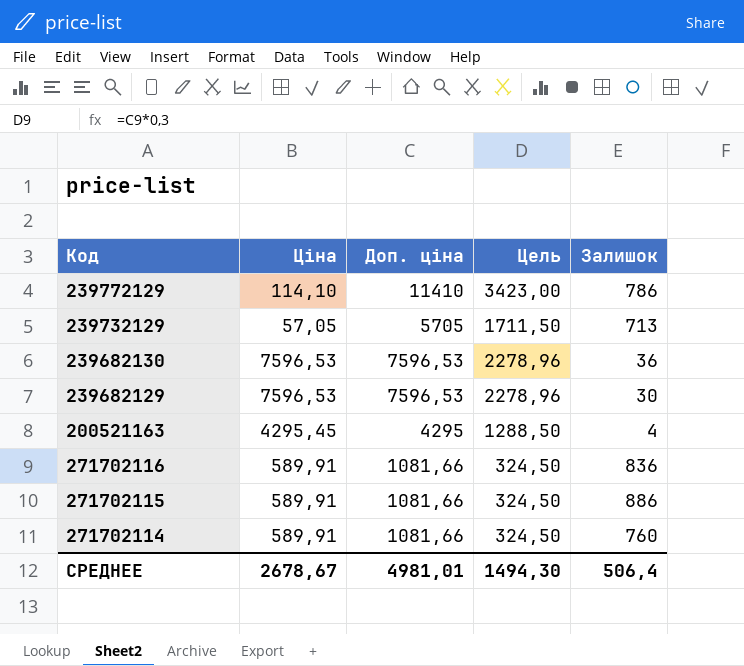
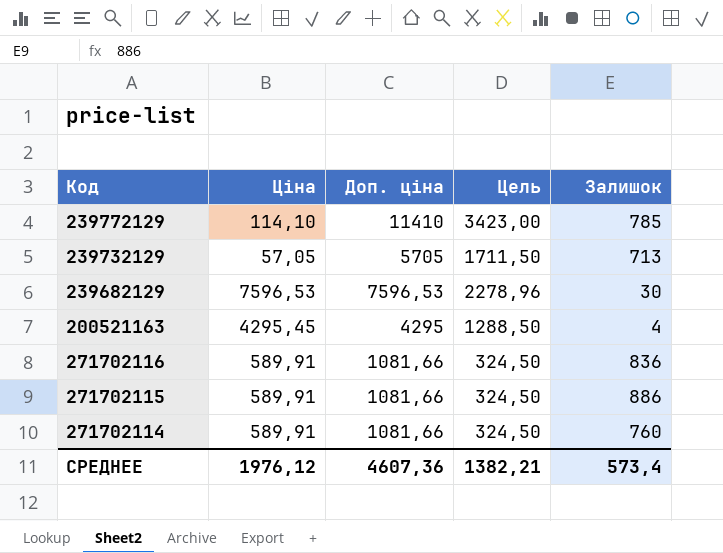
row 239682130: 7596,53 | 7596,53 | 2278,96 | 36 -> none
239772129 | Залишок: 786 -> 785
СРЕДНЕЕ | Ціна: 2678,67 -> 1976,12
СРЕДНЕЕ | Доп. ціна: 4981,01 -> 4607,36
СРЕДНЕЕ | Цель: 1494,30 -> 1382,21
СРЕДНЕЕ | Залишок: 506,4 -> 573,4

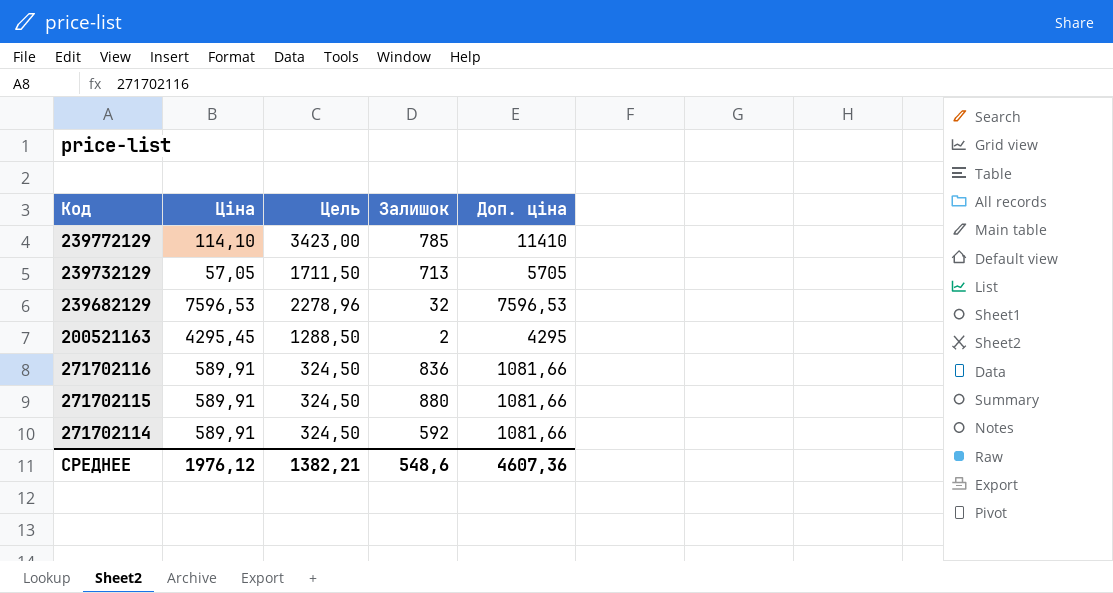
column Доп. ціна | position: 3 -> 5
239682129 | Залишок: 30 -> 32
200521163 | Залишок: 4 -> 2
271702115 | Залишок: 886 -> 880
271702114 | Залишок: 760 -> 592
СРЕДНЕЕ | Залишок: 573,4 -> 548,6

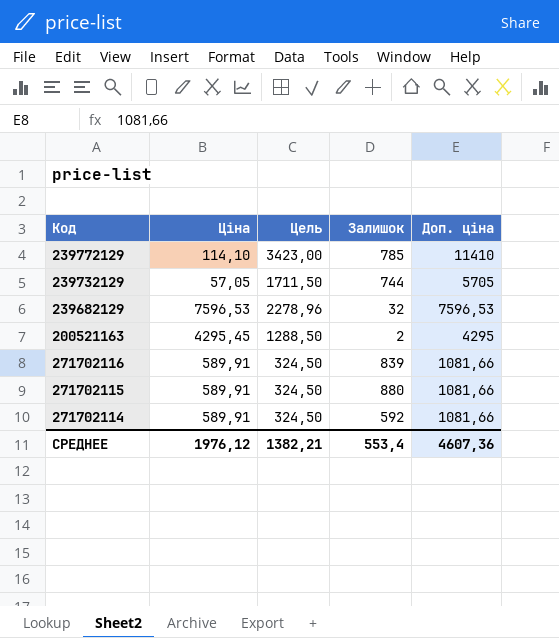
239732129 | Залишок: 713 -> 744
271702116 | Залишок: 836 -> 839
СРЕДНЕЕ | Залишок: 548,6 -> 553,4

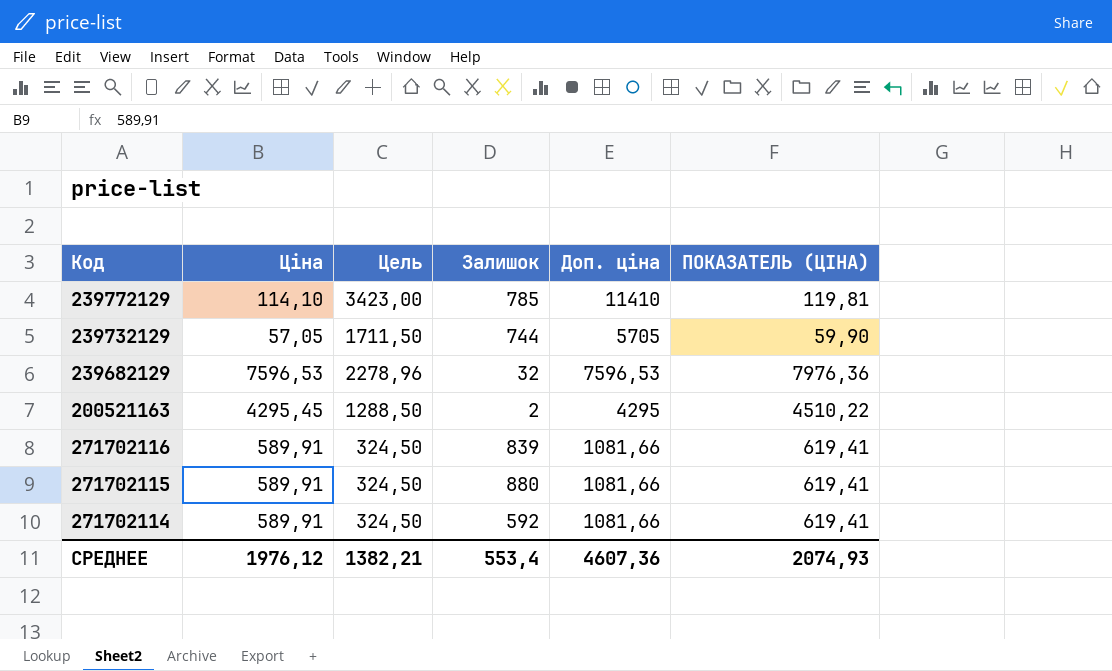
column ПОКАЗАТЕЛЬ (ЦІНА) | formula: none -> [Ціна] * 1,05

